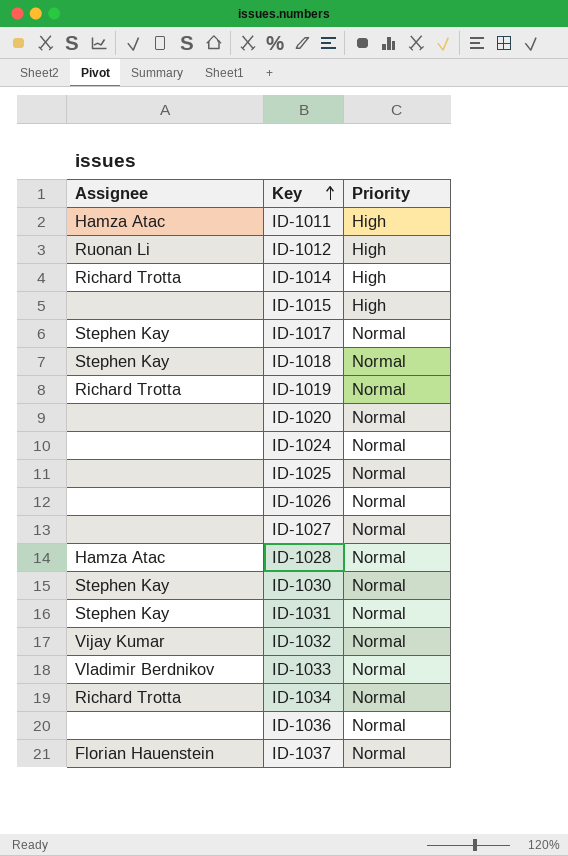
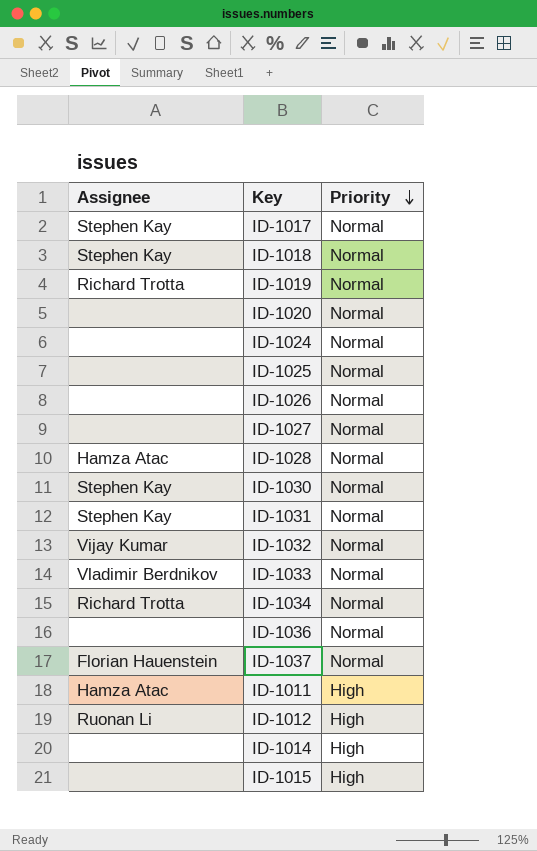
row order: Key ascending -> Priority descending
ID-1014 | Assignee: Richard Trotta -> none

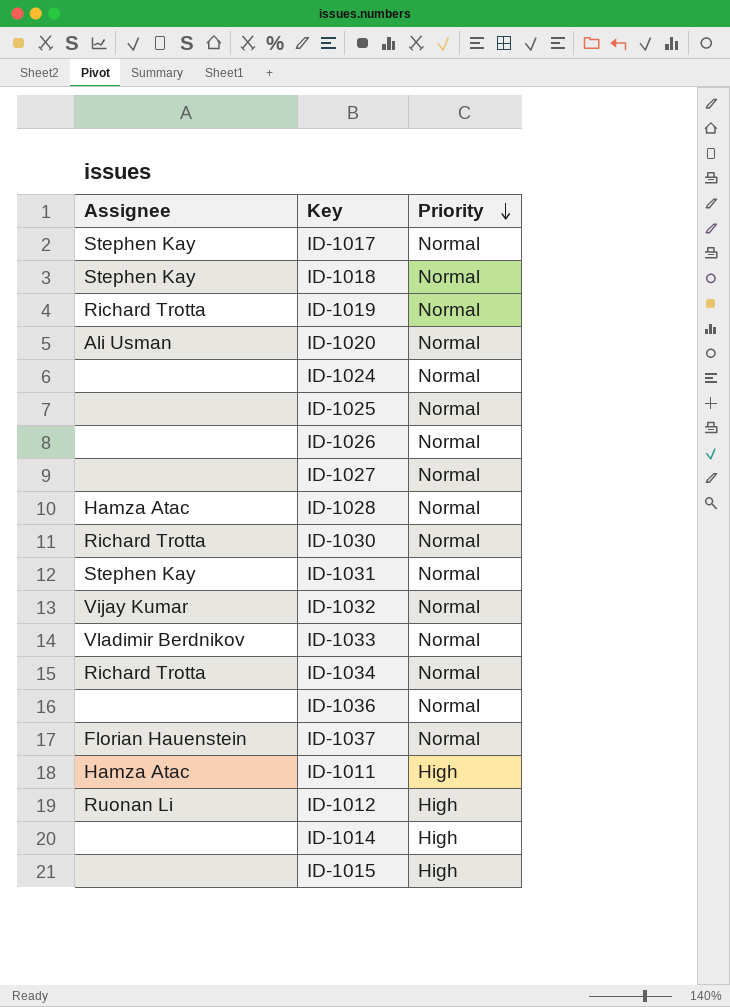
ID-1020 | Assignee: none -> Ali Usman
ID-1030 | Assignee: Stephen Kay -> Richard Trotta

